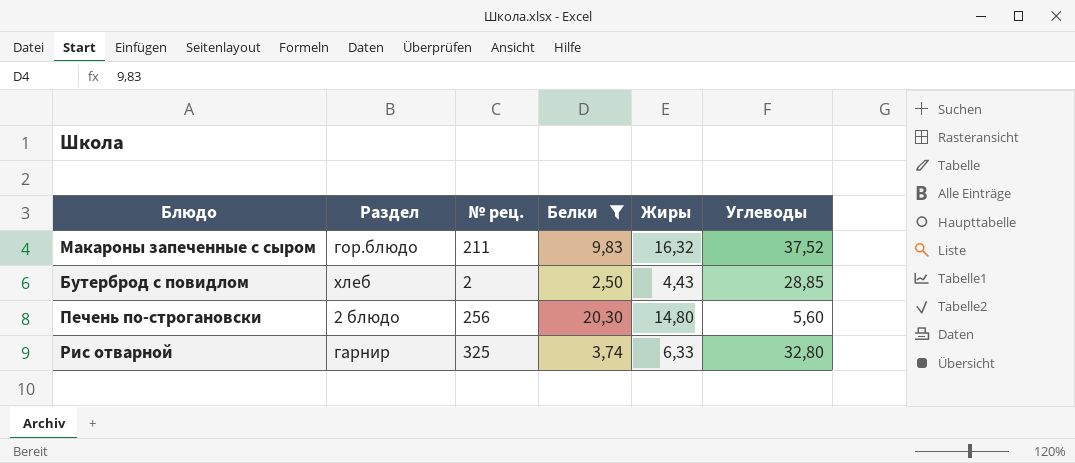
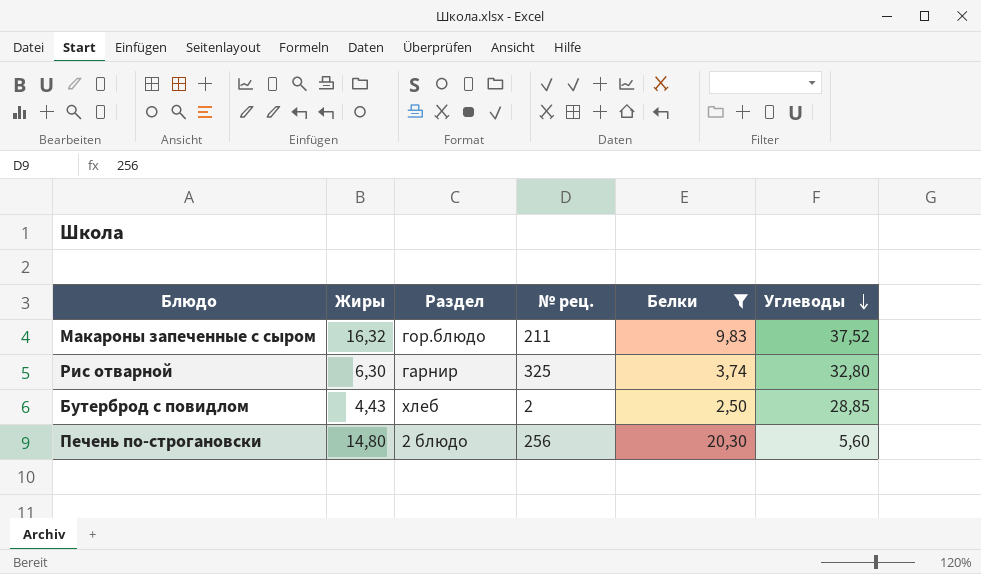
row order: none -> Углеводы descending
column Жиры | position: 5 -> 2
Рис отварной | Жиры: 6,33 -> 6,30

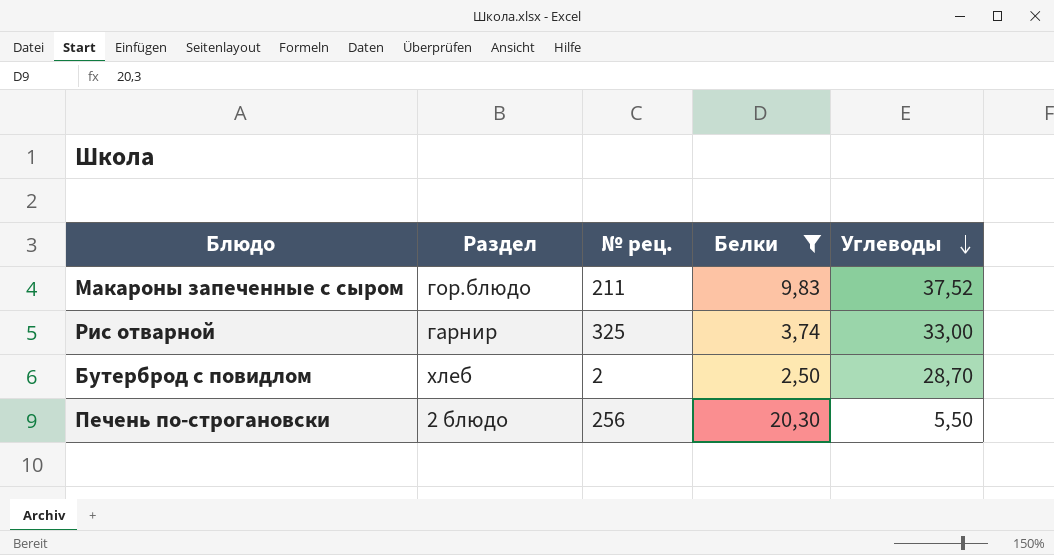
column Жиры | position: 2 -> none
Рис отварной | Углеводы: 32,80 -> 33,00
Бутерброд с повидлом | Углеводы: 28,85 -> 28,70
Печень по-строгановски | Углеводы: 5,60 -> 5,50

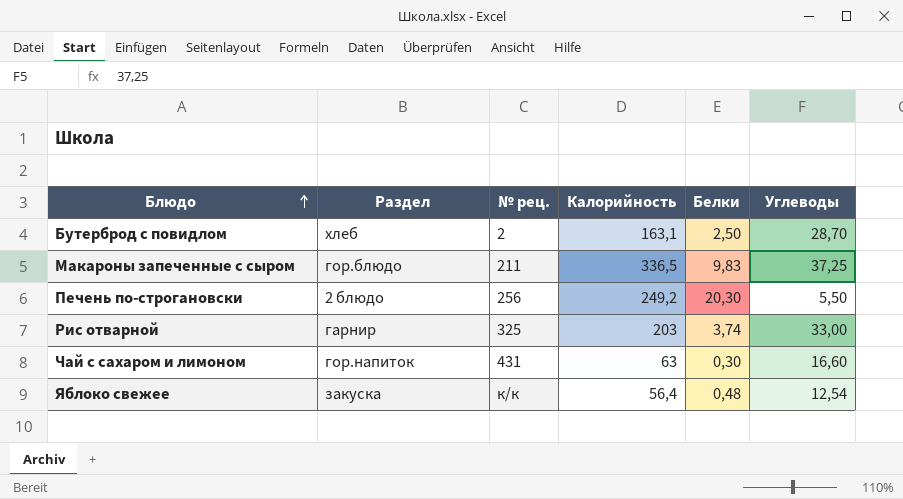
filter: Белки >= 2,50 -> none
row order: Углеводы descending -> Блюдо ascending
column Калорийность | position: none -> 4
Макароны запеченные с сыром | Углеводы: 37,52 -> 37,25

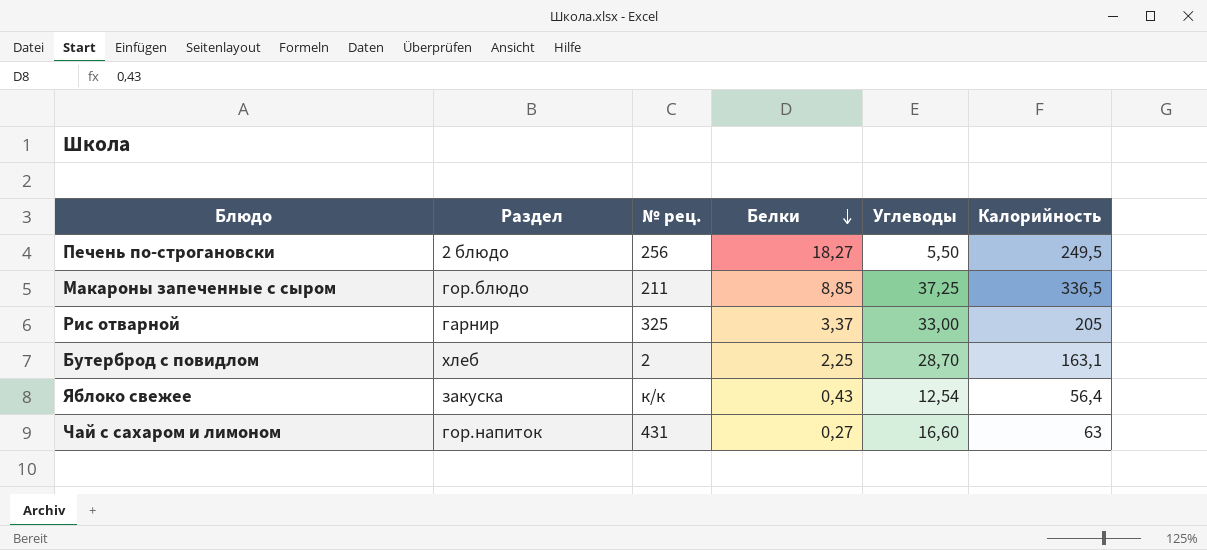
row order: Блюдо ascending -> Белки descending
column Калорийность | position: 4 -> 6
Печень по-строгановски | Белки: 20,30 -> 18,27
Печень по-строгановски | Калорийность: 249,2 -> 249,5
Макароны запеченные с сыром | Белки: 9,83 -> 8,85
Рис отварной | Белки: 3,74 -> 3,37
Рис отварной | Калорийность: 203 -> 205
Бутерброд с повидлом | Белки: 2,50 -> 2,25
Яблоко свежее | Белки: 0,48 -> 0,43
Чай с сахаром и лимоном | Белки: 0,30 -> 0,27

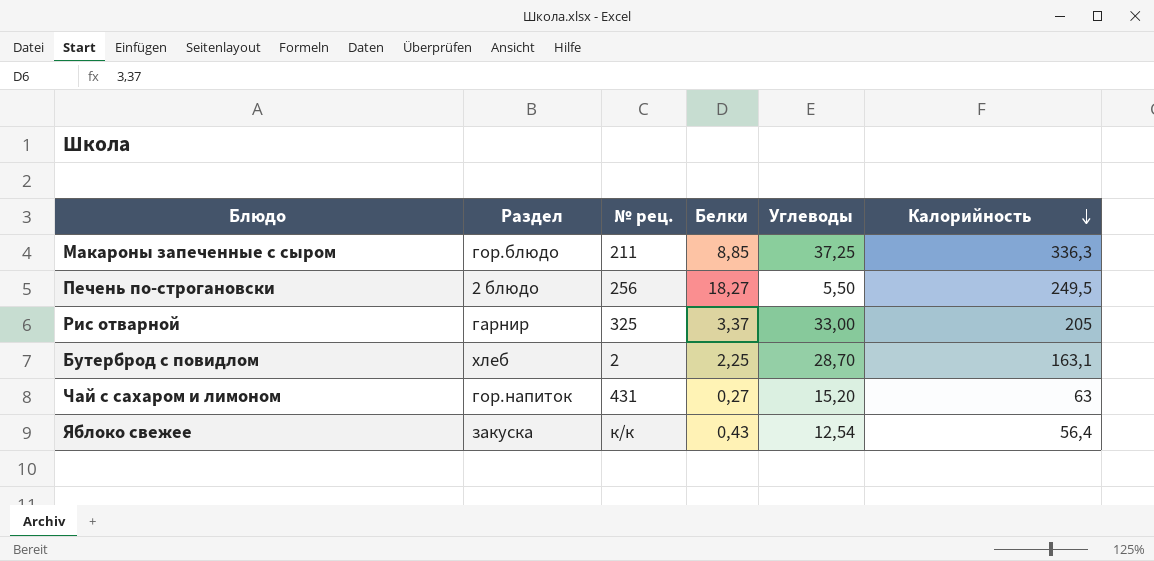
row order: Белки descending -> Калорийность descending
Макароны запеченные с сыром | Калорийность: 336,5 -> 336,3
Чай с сахаром и лимоном | Углеводы: 16,60 -> 15,20

